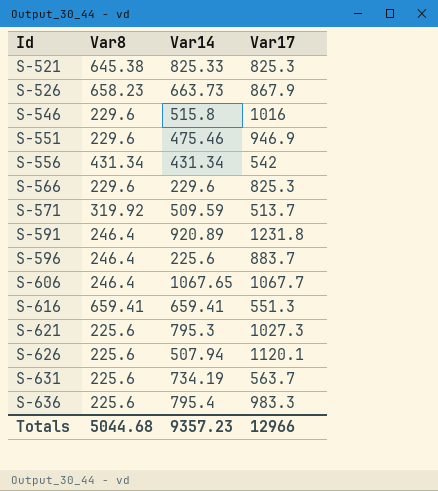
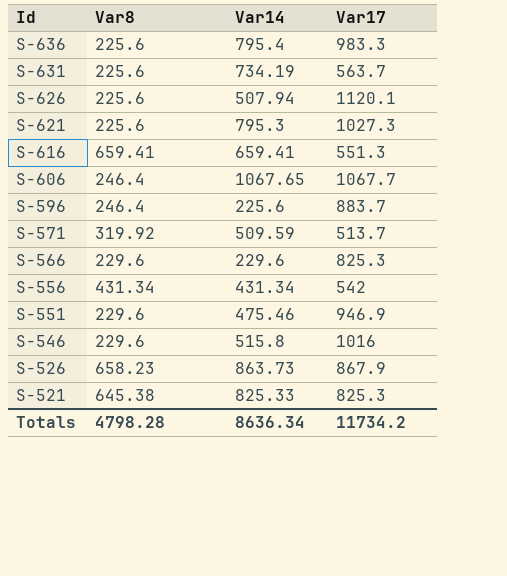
row order: Id ascending -> Id descending
row S-591: 246.4 | 920.89 | 1231.8 -> none
S-526 | Var14: 663.73 -> 863.73
Totals | Var8: 5044.68 -> 4798.28
Totals | Var14: 9357.23 -> 8636.34
Totals | Var17: 12966 -> 11734.2

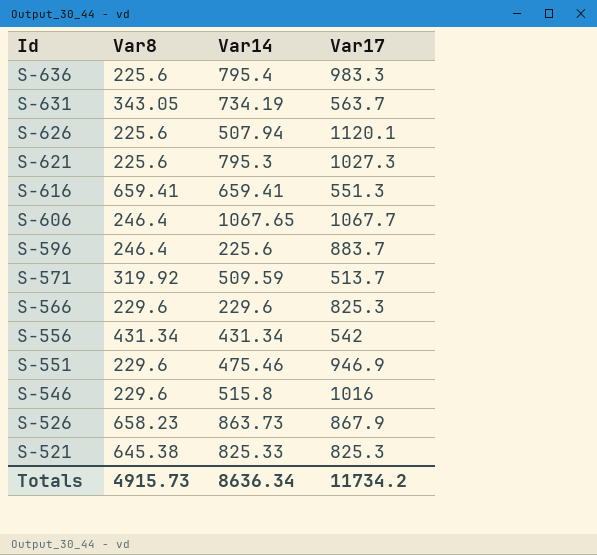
S-631 | Var8: 225.6 -> 343.05
Totals | Var8: 4798.28 -> 4915.73

